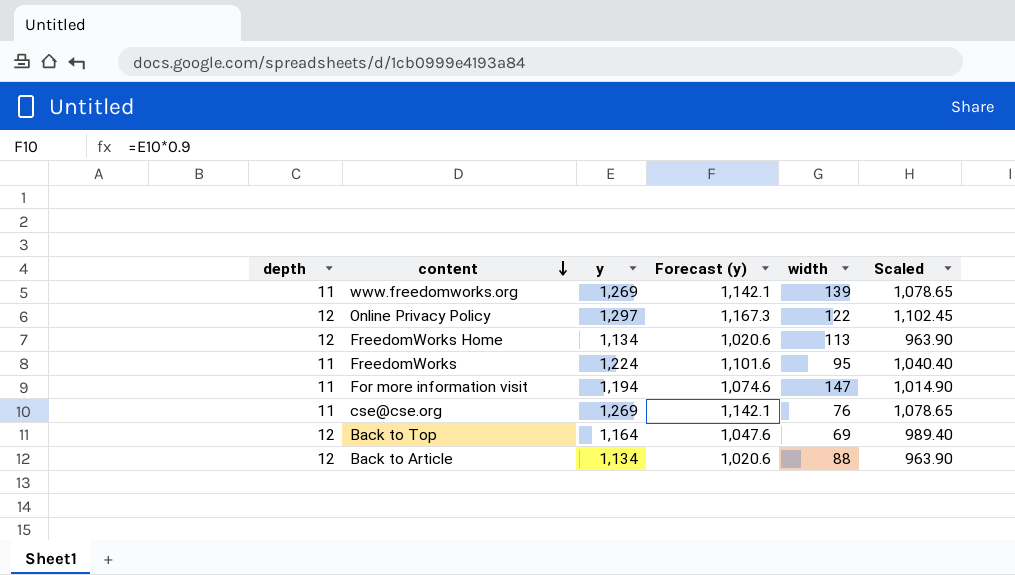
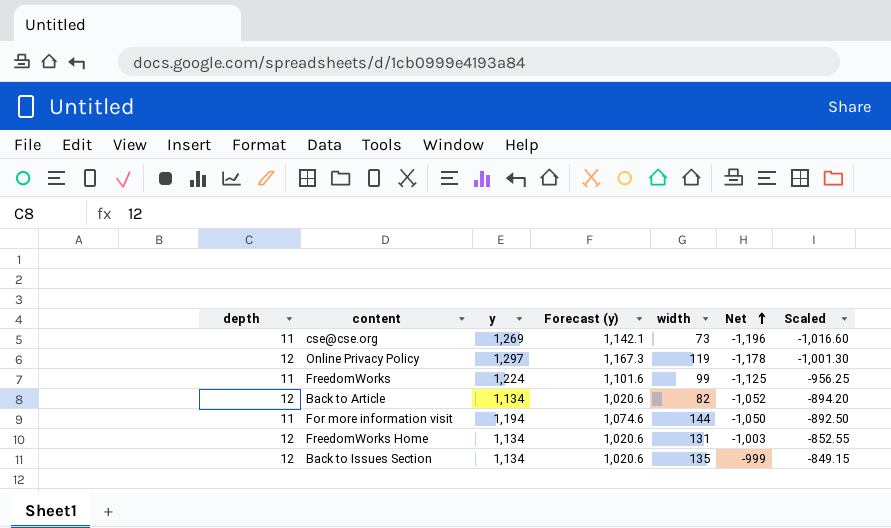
row order: content descending -> Net ascending
column Net | formula: none -> [width] - [y]
column Scaled | formula: [y] * 0.85 -> [Net] * 0.85
row www.freedomworks.org: 11 | 1,269 | 1,142.1 | 139 | 1,078.65 -> none
row Back to Top: 12 | 1,164 | 1,047.6 | 69 | 989.40 -> none
cse@cse.org | width: 76 -> 73
Online Privacy Policy | width: 122 -> 119
FreedomWorks | width: 95 -> 99
Back to Article | width: 88 -> 82
For more information visit | width: 147 -> 144
FreedomWorks Home | width: 113 -> 131
row Back to Issues Section: none -> 12 | 1,134 | 1,020.6 | 135 | -999 | -849.15

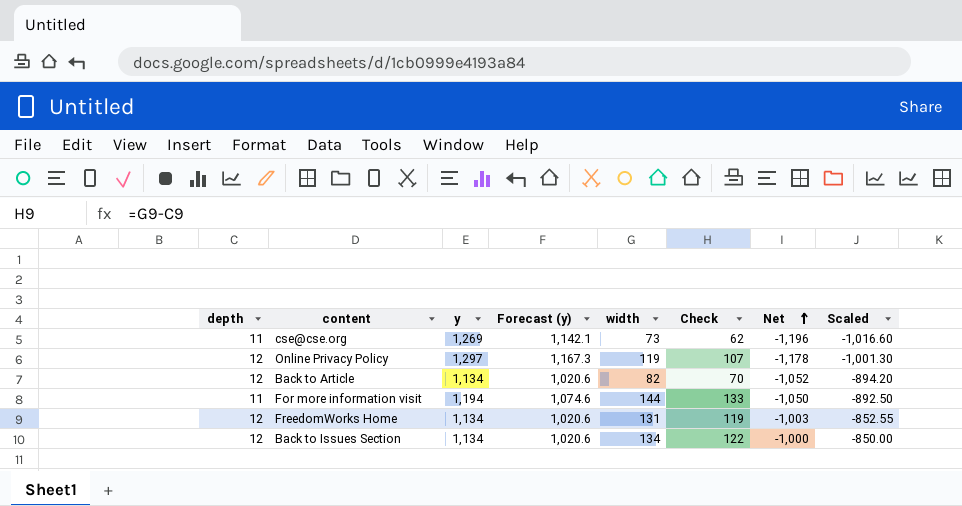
column Check | formula: none -> [width] - [depth]
row FreedomWorks: 11 | 1,224 | 1,101.6 | 99 | -1,125 | -956.25 -> none
Back to Issues Section | width: 135 -> 134
Back to Issues Section | Net: -999 -> -1,000
Back to Issues Section | Scaled: -849.15 -> -850.00

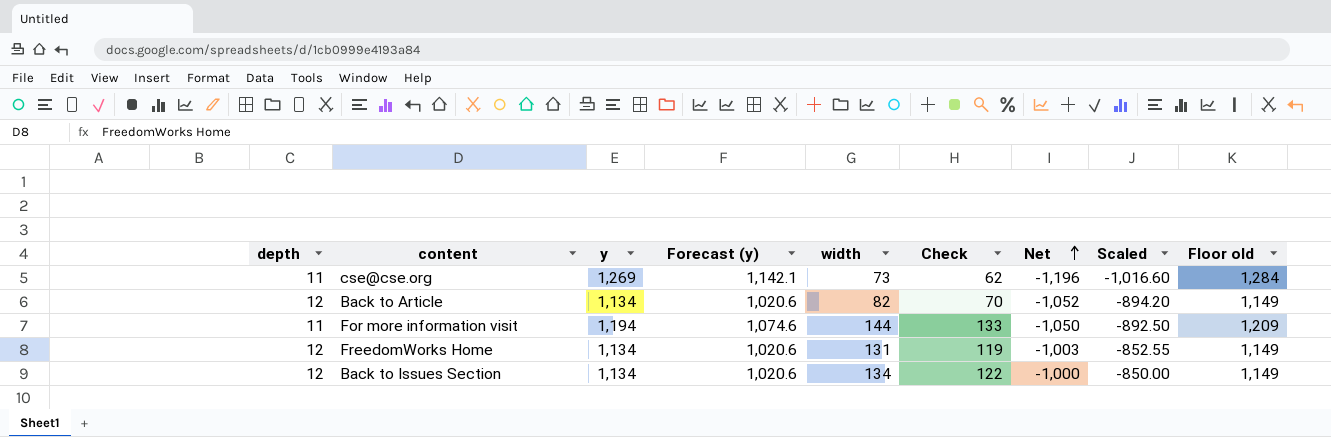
column Floor old | formula: none -> [y] + 15
row Online Privacy Policy: 12 | 1,297 | 1,167.3 | 119 | 107 | -1,178 | -1,001.30 -> none

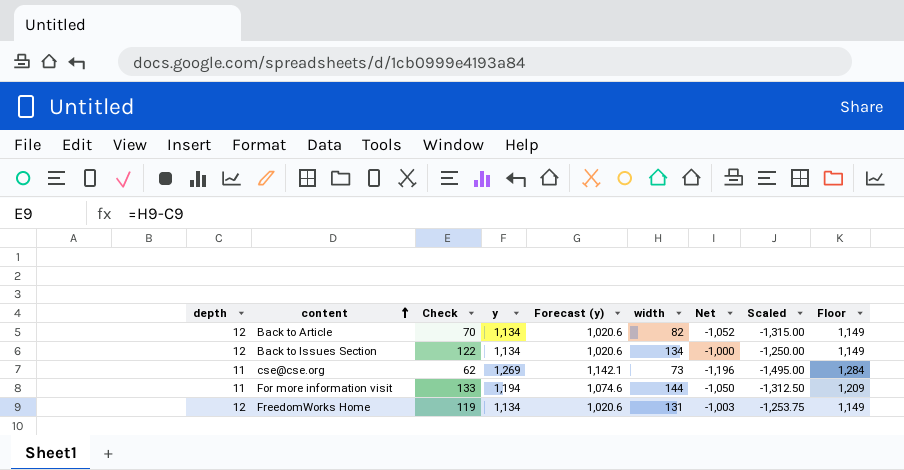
row order: Net ascending -> content ascending
column Check | position: 6 -> 3
column Scaled | formula: [Net] * 0.85 -> [Net] * 1.25
column name: Floor old -> Floor

